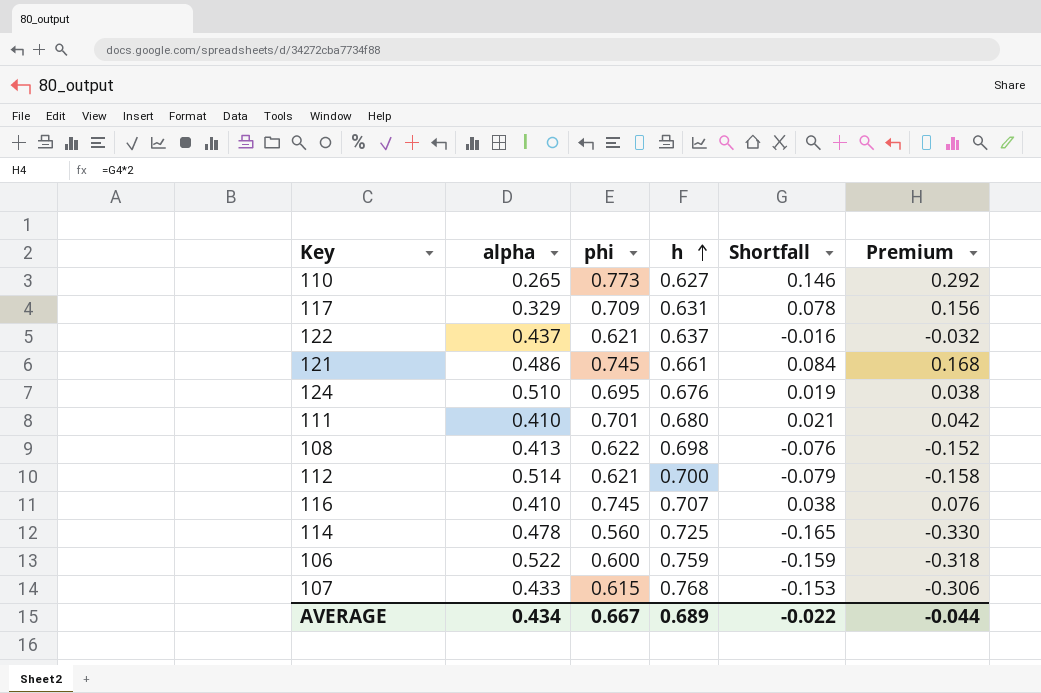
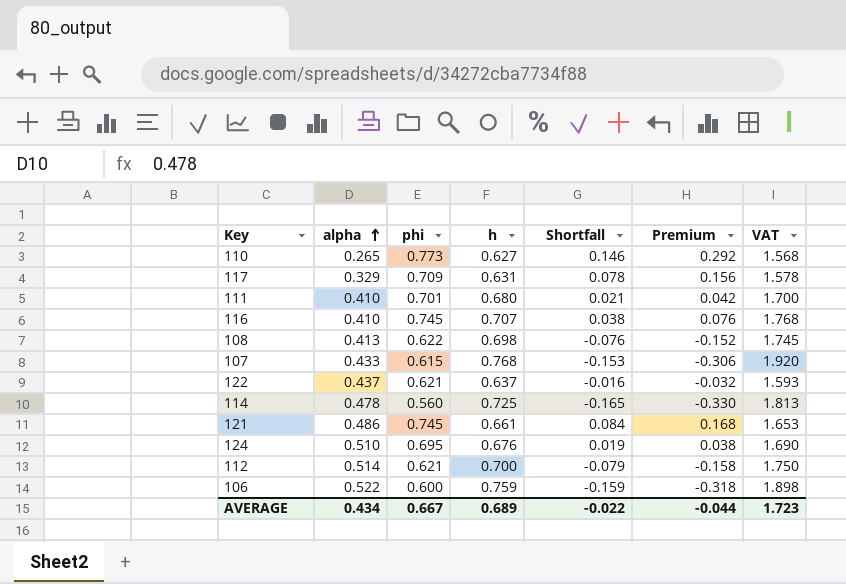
row order: h ascending -> alpha ascending
column VAT | formula: none -> [h] * 2.5

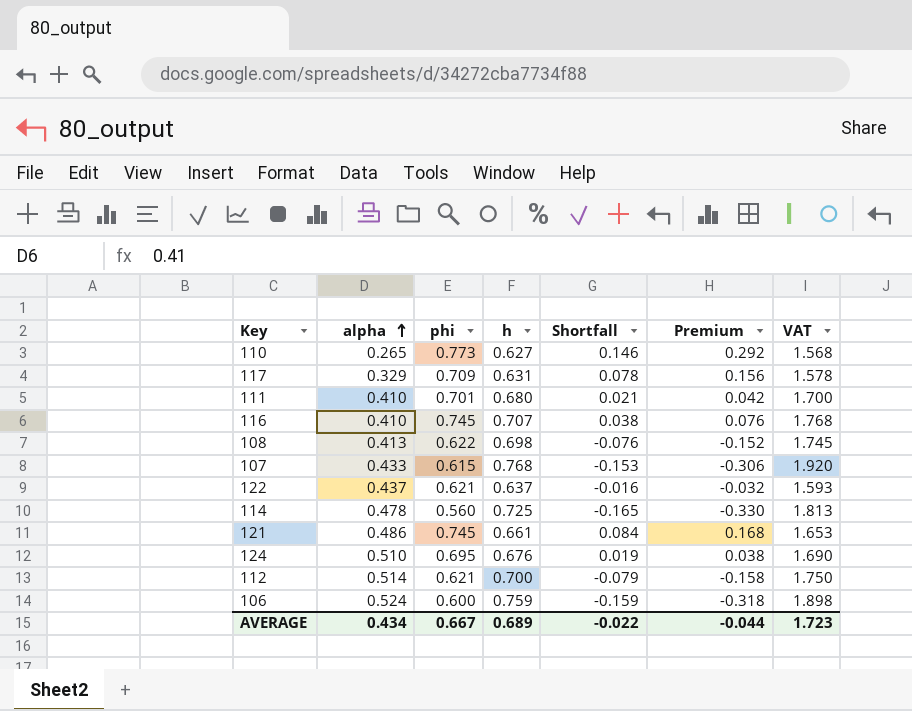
106 | alpha: 0.522 -> 0.524

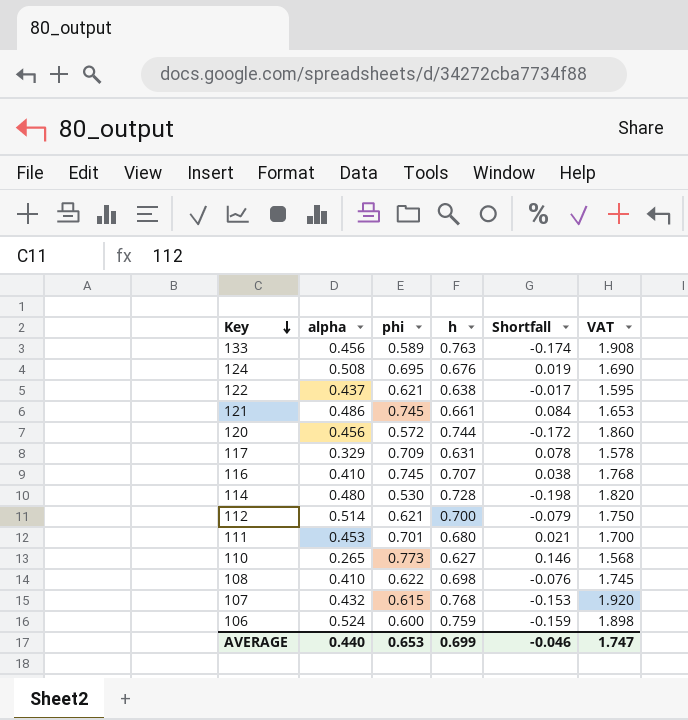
row order: alpha ascending -> Key descending
column Premium | formula: [Shortfall] * 2 -> none
row 133: none -> 0.456 | 0.589 | 0.763 | -0.174 | 1.908
124 | alpha: 0.510 -> 0.508
122 | h: 0.637 -> 0.638
122 | Shortfall: -0.016 -> -0.017
122 | VAT: 1.593 -> 1.595
row 120: none -> 0.456 | 0.572 | 0.744 | -0.172 | 1.860
114 | alpha: 0.478 -> 0.480
114 | phi: 0.560 -> 0.530
114 | h: 0.725 -> 0.728
114 | Shortfall: -0.165 -> -0.198
114 | VAT: 1.813 -> 1.820
111 | alpha: 0.410 -> 0.453
108 | alpha: 0.413 -> 0.410
107 | alpha: 0.433 -> 0.432
AVERAGE | alpha: 0.434 -> 0.440
AVERAGE | phi: 0.667 -> 0.653
AVERAGE | h: 0.689 -> 0.699
AVERAGE | Shortfall: -0.022 -> -0.046
AVERAGE | VAT: 1.723 -> 1.747

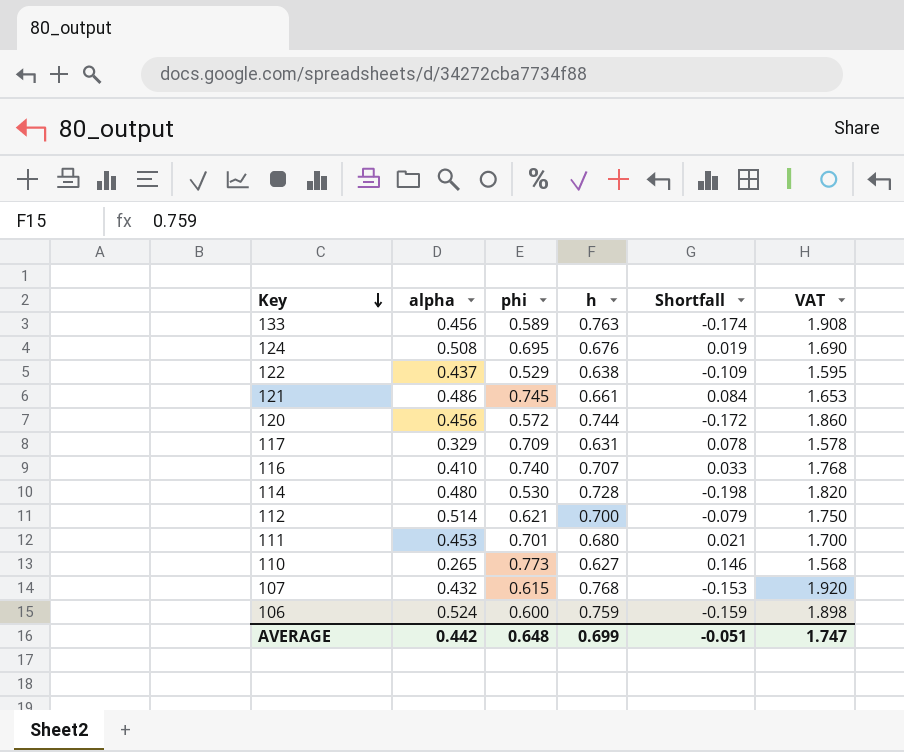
row 108: 0.410 | 0.622 | 0.698 | -0.076 | 1.745 -> none
122 | phi: 0.621 -> 0.529
122 | Shortfall: -0.017 -> -0.109
116 | phi: 0.745 -> 0.740
116 | Shortfall: 0.038 -> 0.033
AVERAGE | alpha: 0.440 -> 0.442
AVERAGE | phi: 0.653 -> 0.648
AVERAGE | Shortfall: -0.046 -> -0.051

